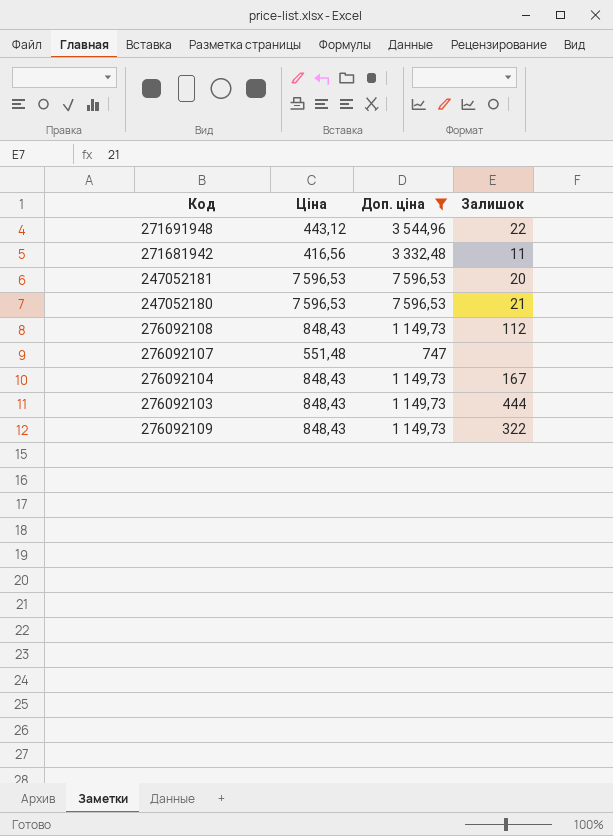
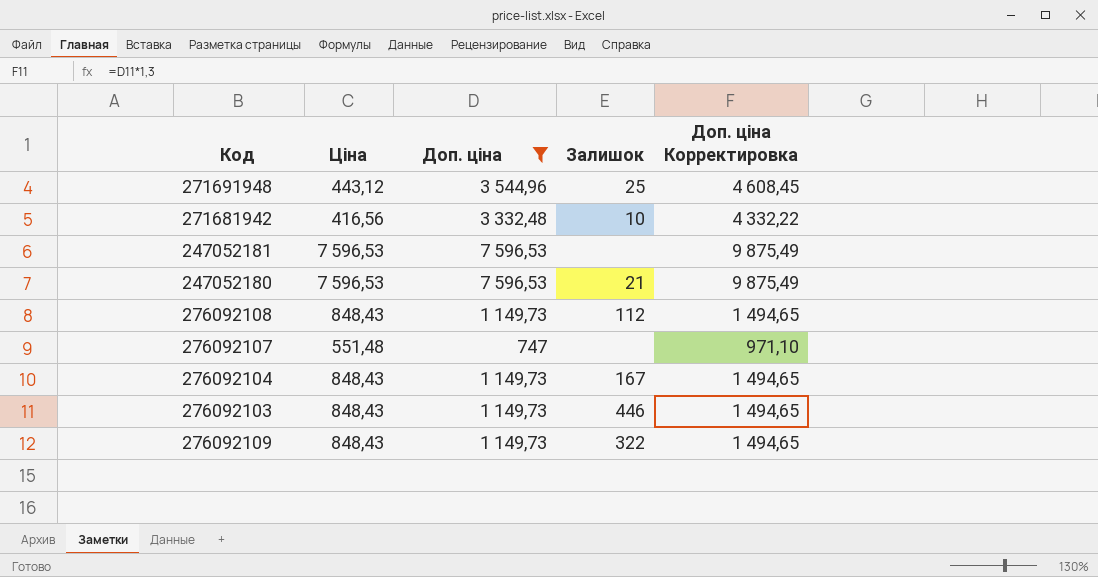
column Доп. ціна Корректировка | formula: none -> [Доп. ціна] * 1,3
271691948 | Залишок: 22 -> 25
271681942 | Залишок: 11 -> 10
247052181 | Залишок: 20 -> none
276092103 | Залишок: 444 -> 446

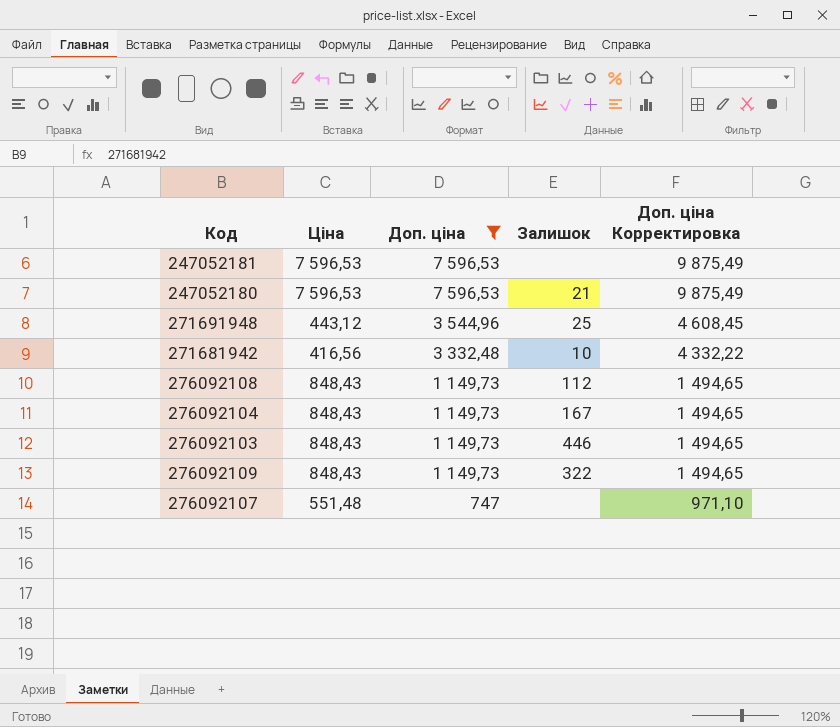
row order: none -> Доп. ціна descending

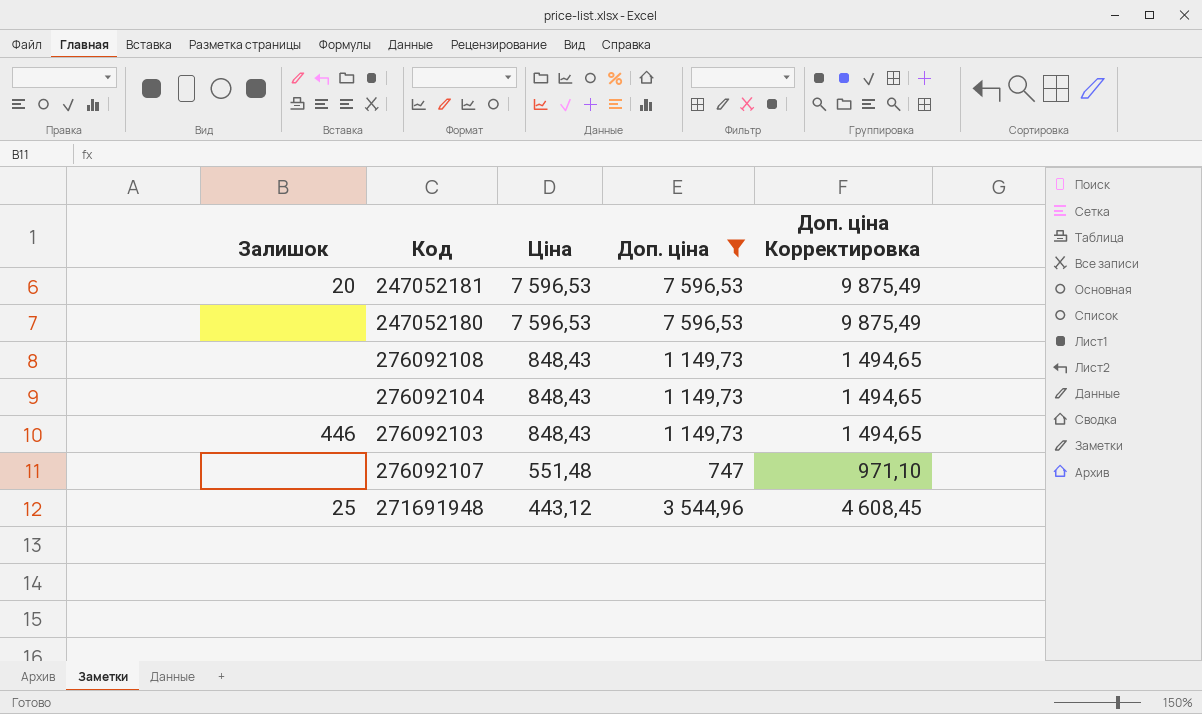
row order: Доп. ціна descending -> Ціна descending
column Залишок | position: 4 -> 1
row 271681942: 416,56 | 3 332,48 | 10 | 4 332,22 -> none
row 276092109: 848,43 | 1 149,73 | 322 | 1 494,65 -> none
247052181 | Залишок: none -> 20
247052180 | Залишок: 21 -> none
276092108 | Залишок: 112 -> none
276092104 | Залишок: 167 -> none

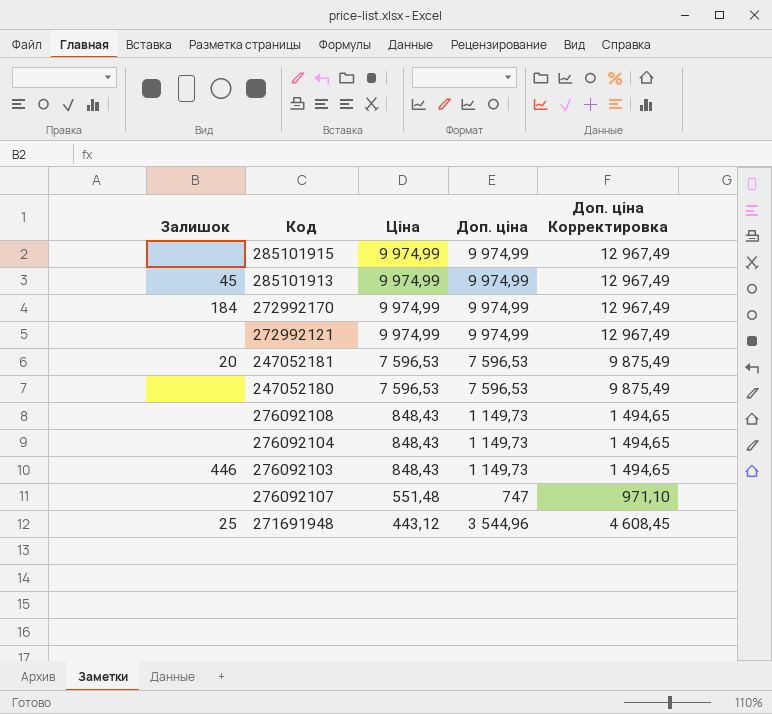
filter: Доп. ціна != 9 974,99 -> none

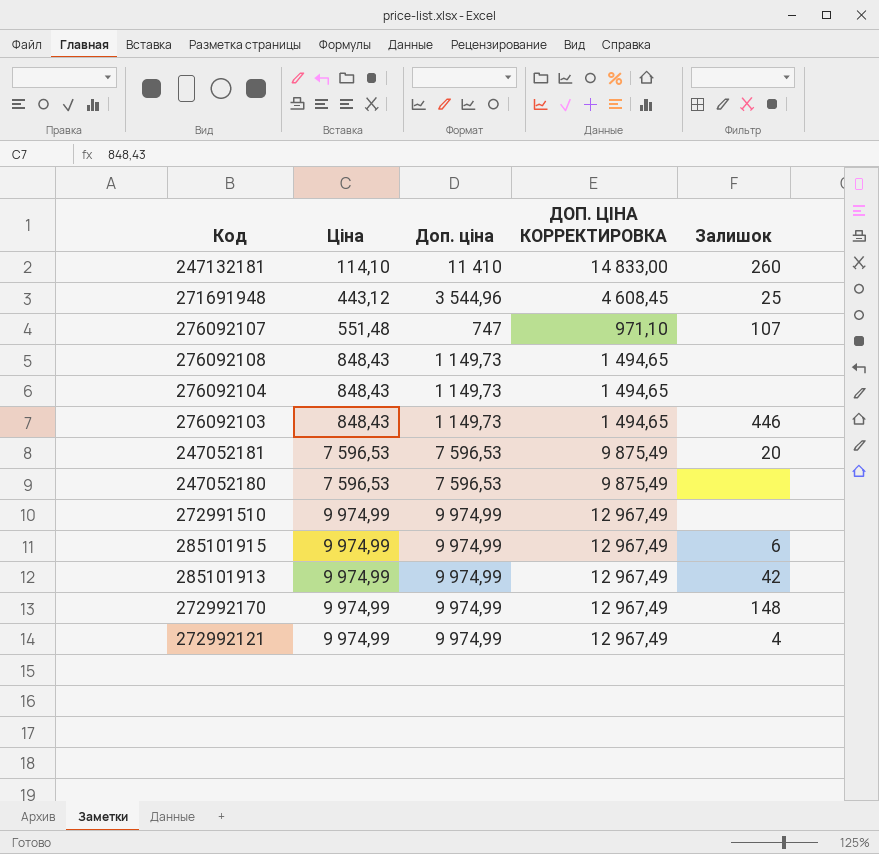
row order: Ціна descending -> Ціна ascending
column name: Доп. ціна Корректировка -> ДОП. ЦІНА КОРРЕКТИРОВКА
column Залишок | position: 1 -> 5
row 247132181: none -> 114,10 | 11 410 | 14 833,00 | 260
276092107 | Залишок: none -> 107
row 272991510: none -> 9 974,99 | 9 974,99 | 12 967,49 | none
285101915 | Залишок: none -> 6
285101913 | Залишок: 45 -> 42
272992170 | Залишок: 184 -> 148
272992121 | Залишок: none -> 4

